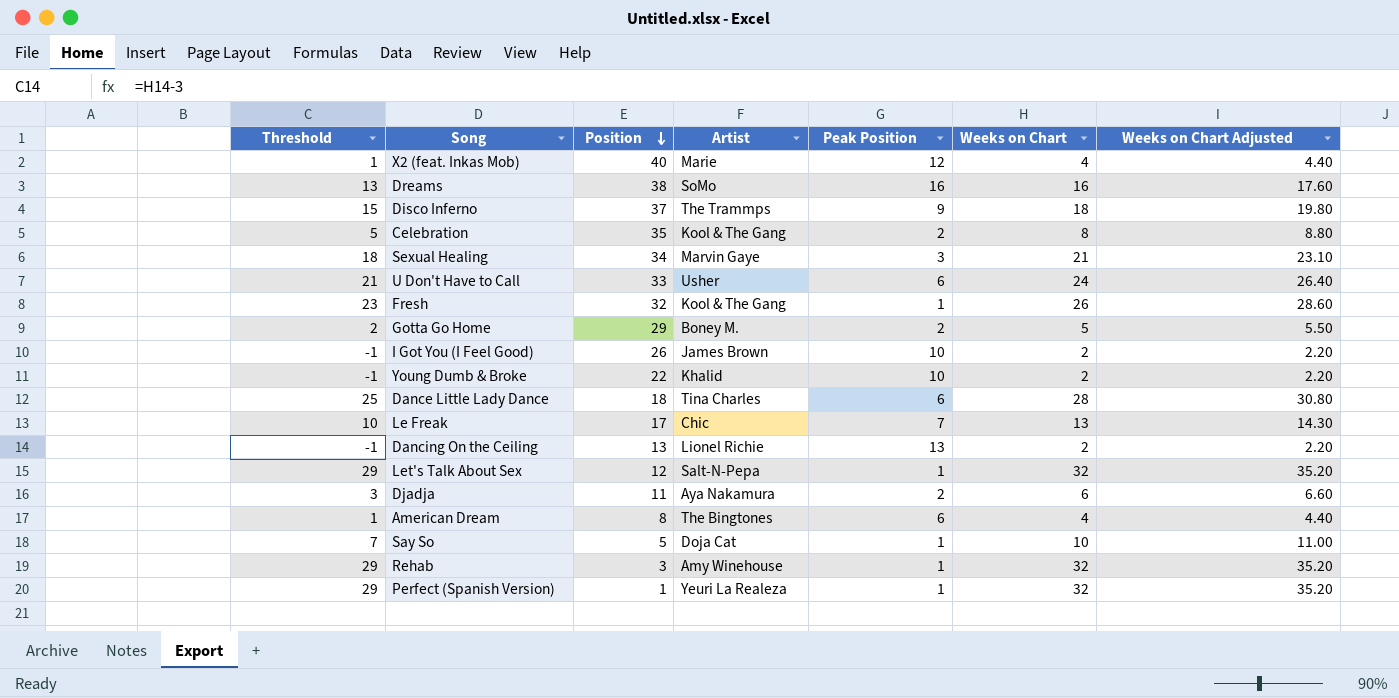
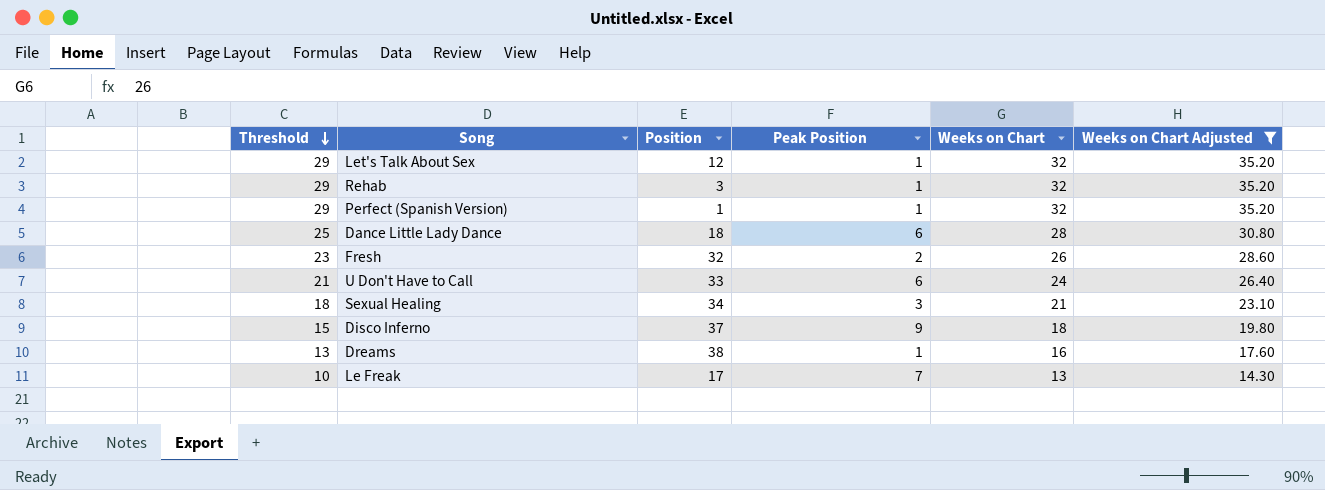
filter: none -> Weeks on Chart Adjusted >= 14.30
row order: Position descending -> Threshold descending
column Artist | position: 4 -> none
Fresh | Peak Position: 1 -> 2
Dreams | Peak Position: 16 -> 1

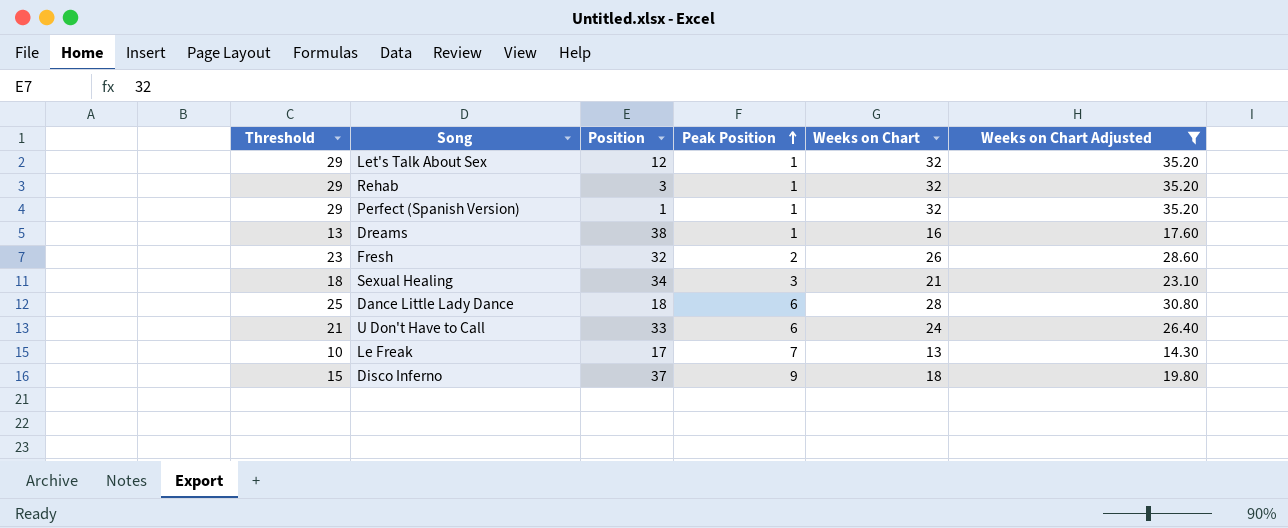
row order: Threshold descending -> Peak Position ascending

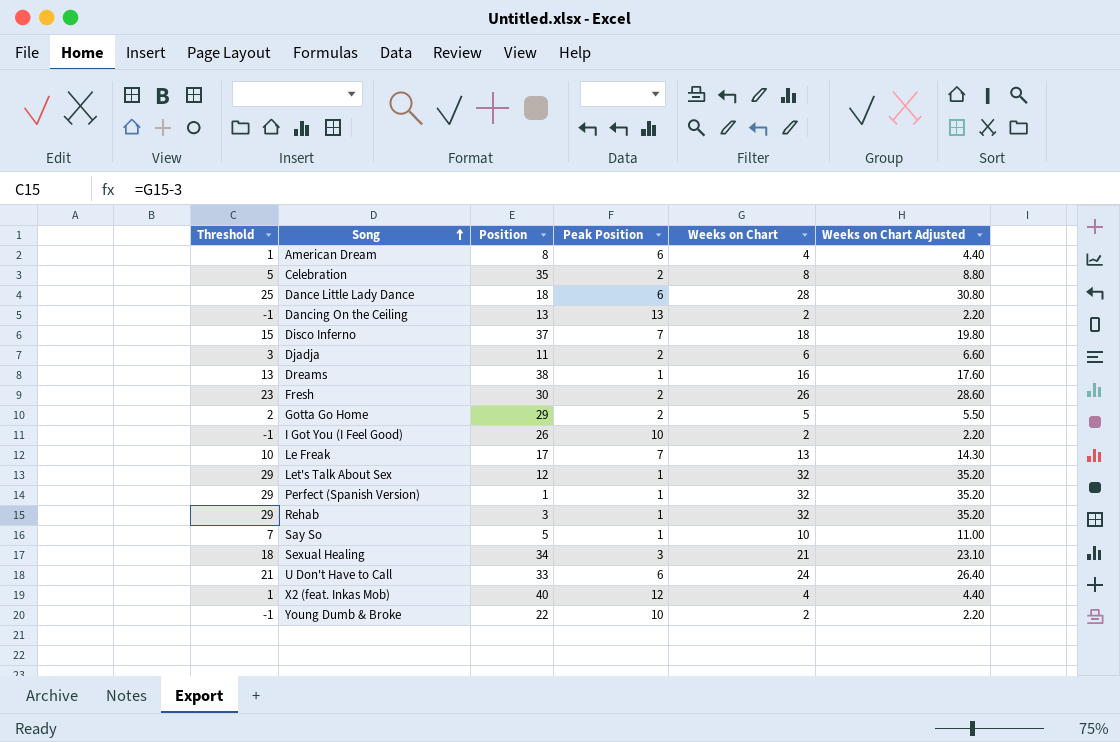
filter: Weeks on Chart Adjusted >= 14.30 -> none
row order: Peak Position ascending -> Song ascending
Disco Inferno | Peak Position: 9 -> 7
Fresh | Position: 32 -> 30

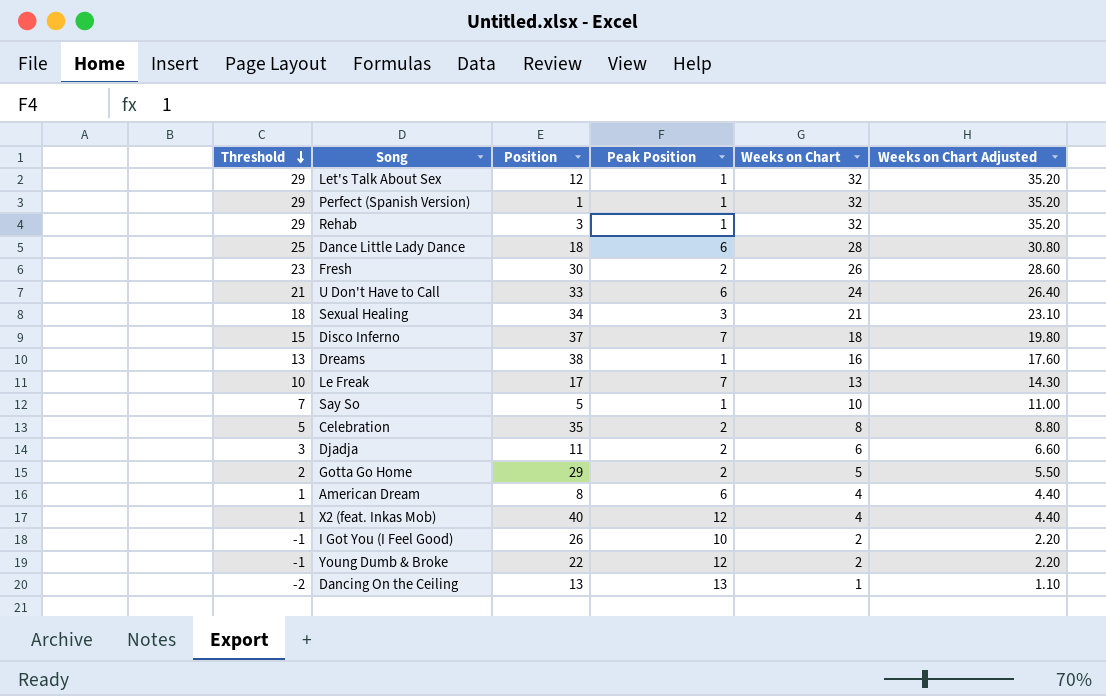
row order: Song ascending -> Threshold descending
Young Dumb & Broke | Peak Position: 10 -> 12
Dancing On the Ceiling | Threshold: -1 -> -2
Dancing On the Ceiling | Weeks on Chart: 2 -> 1
Dancing On the Ceiling | Weeks on Chart Adjusted: 2.20 -> 1.10

